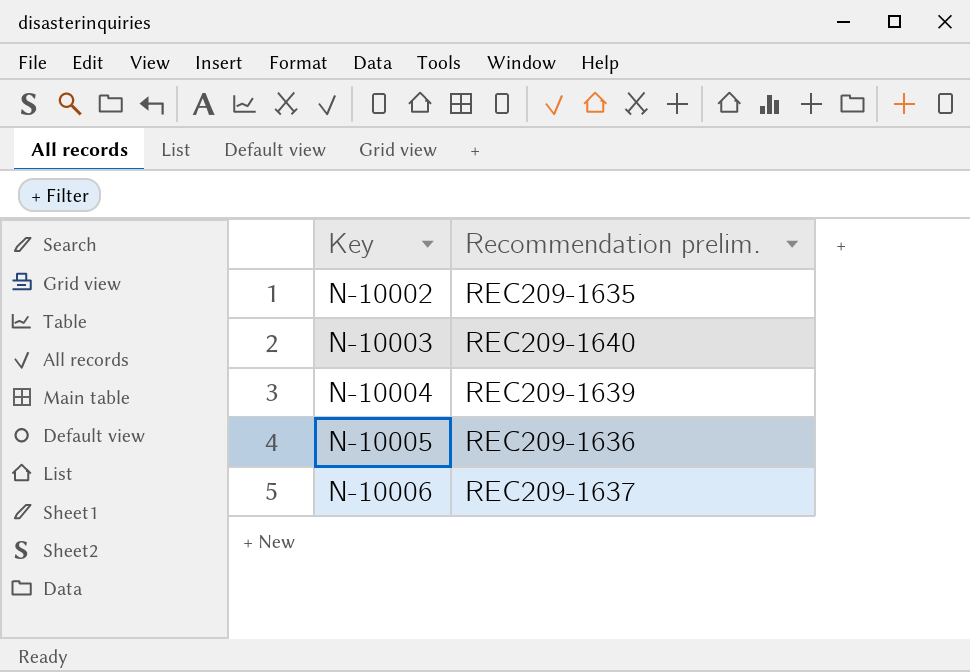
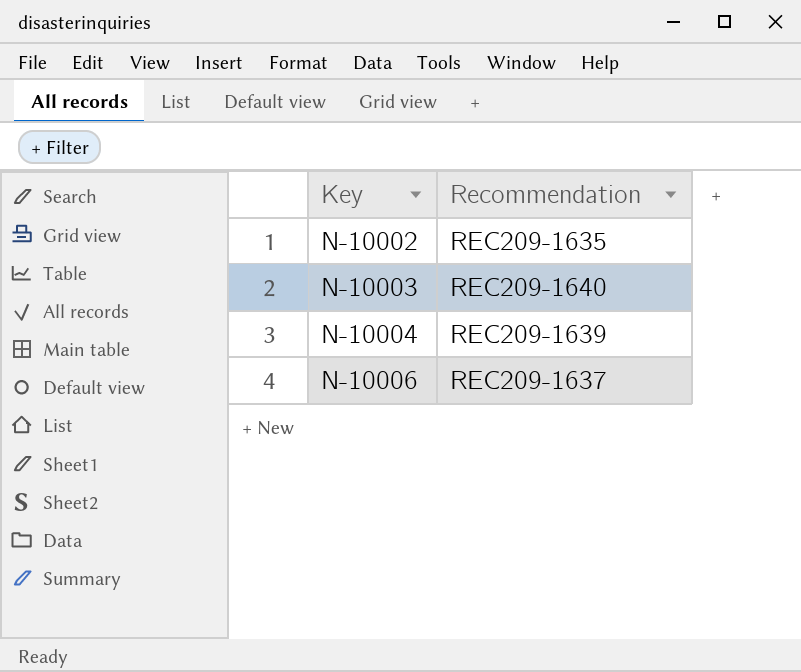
column name: Recommendation prelim. -> Recommendation
row N-10005: REC209-1636 -> none

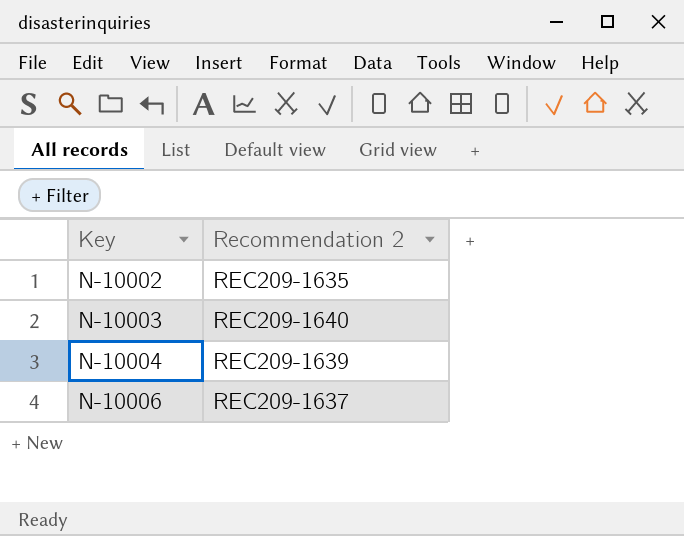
column name: Recommendation -> Recommendation 2

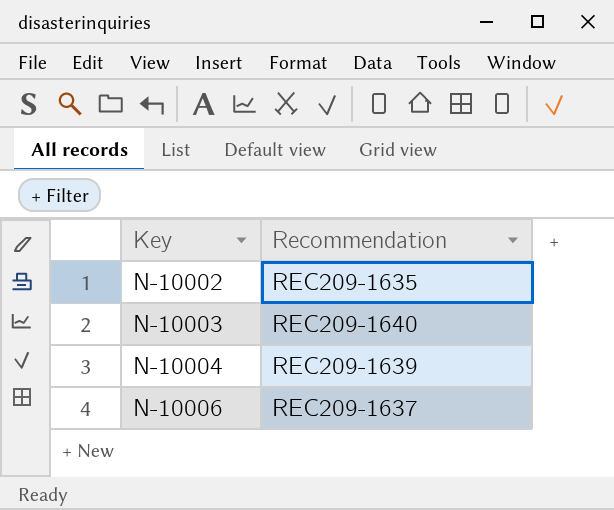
column name: Recommendation 2 -> Recommendation

